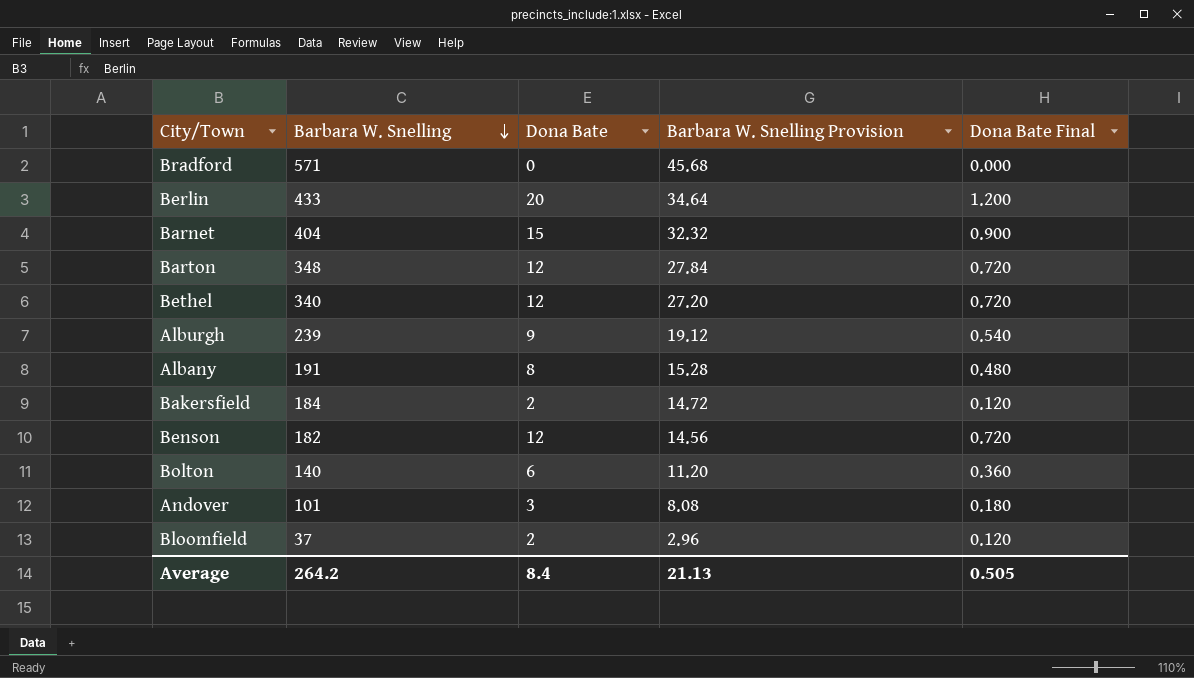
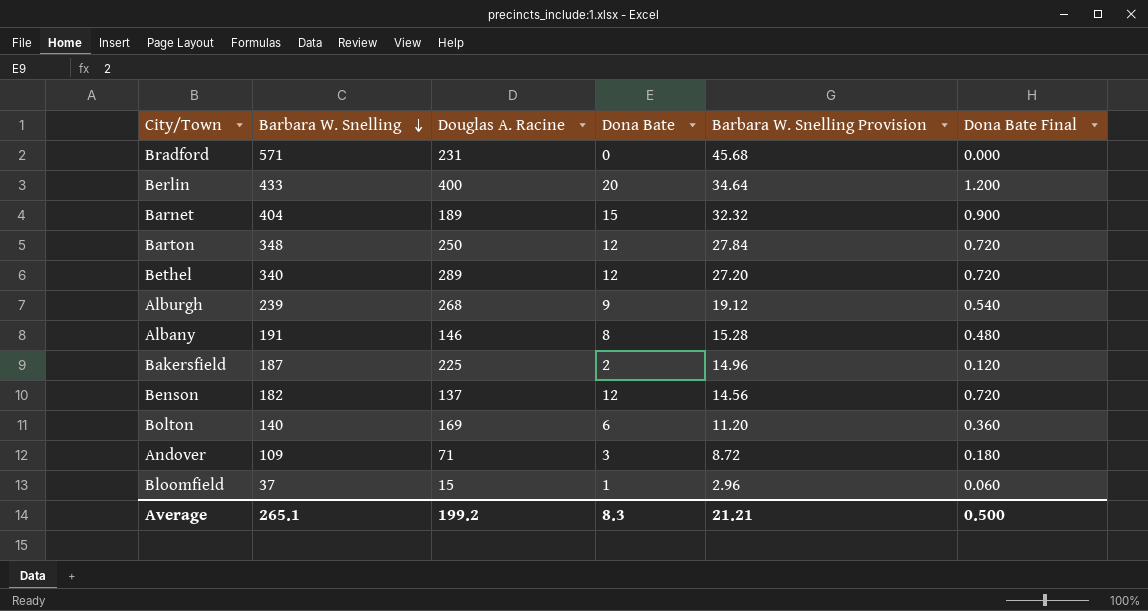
column Douglas A. Racine | position: none -> 3
Bakersfield | Barbara W. Snelling: 184 -> 187
Bakersfield | Barbara W. Snelling Provision: 14.72 -> 14.96
Andover | Barbara W. Snelling: 101 -> 109
Andover | Barbara W. Snelling Provision: 8.08 -> 8.72
Bloomfield | Dona Bate: 2 -> 1
Bloomfield | Dona Bate Final: 0.120 -> 0.060
Average | Barbara W. Snelling: 264.2 -> 265.1
Average | Dona Bate: 8.4 -> 8.3
Average | Barbara W. Snelling Provision: 21.13 -> 21.21
Average | Dona Bate Final: 0.505 -> 0.500

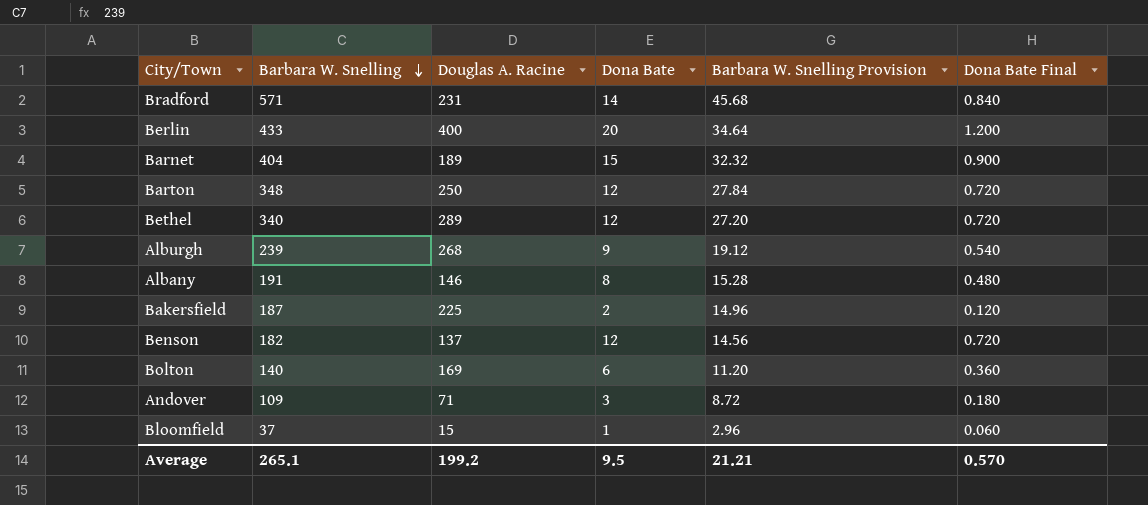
Bradford | Dona Bate: 0 -> 14
Bradford | Dona Bate Final: 0.000 -> 0.840
Average | Dona Bate: 8.3 -> 9.5
Average | Dona Bate Final: 0.500 -> 0.570

